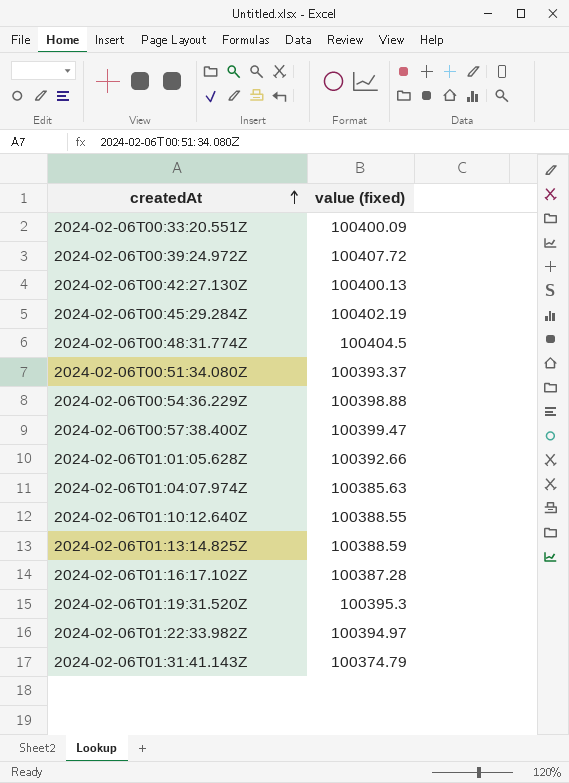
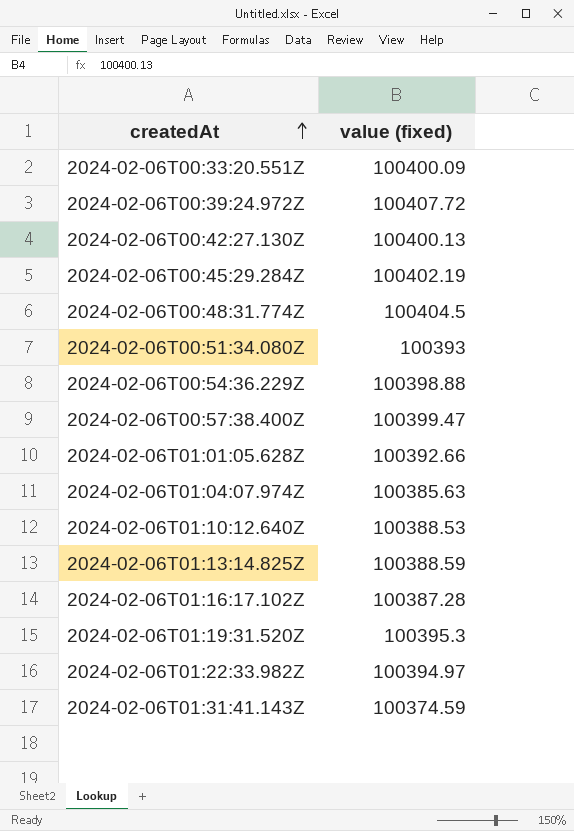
2024-02-06T00:51:34.080Z | value (fixed): 100393.37 -> 100393
2024-02-06T01:10:12.640Z | value (fixed): 100388.55 -> 100388.53
2024-02-06T01:31:41.143Z | value (fixed): 100374.79 -> 100374.59

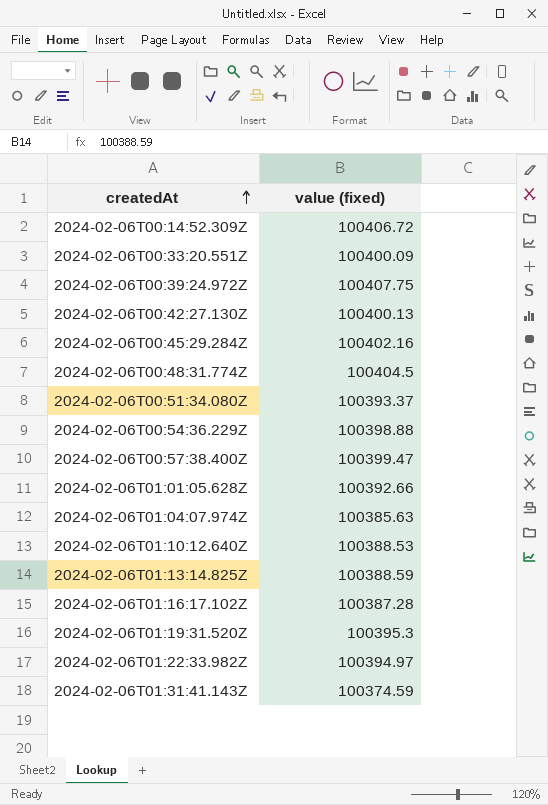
row 2024-02-06T00:14:52.309Z: none -> 100406.72
2024-02-06T00:39:24.972Z | value (fixed): 100407.72 -> 100407.75
2024-02-06T00:45:29.284Z | value (fixed): 100402.19 -> 100402.16
2024-02-06T00:51:34.080Z | value (fixed): 100393 -> 100393.37

